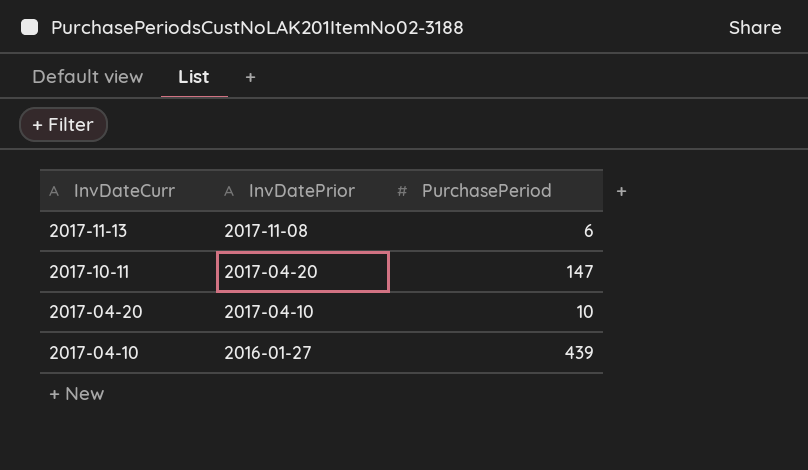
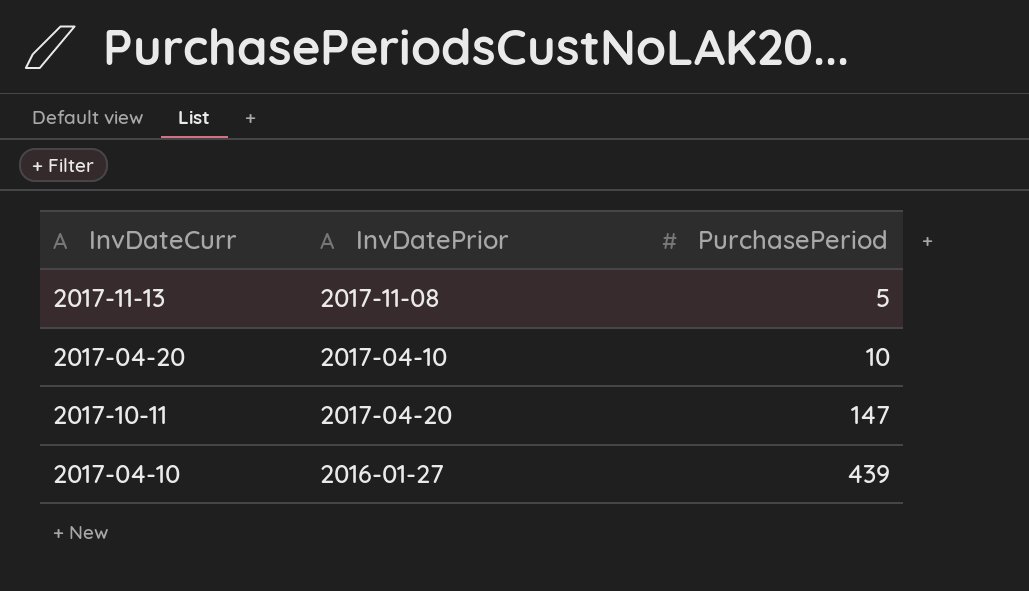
row order: InvDateCurr descending -> PurchasePeriod ascending
2017-11-13 | PurchasePeriod: 6 -> 5

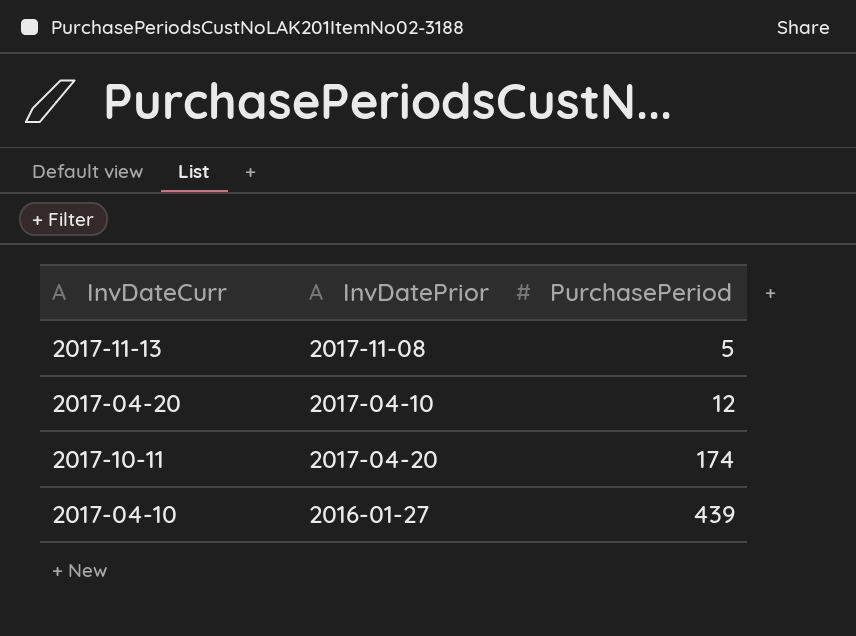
2017-04-20 | PurchasePeriod: 10 -> 12
2017-10-11 | PurchasePeriod: 147 -> 174

